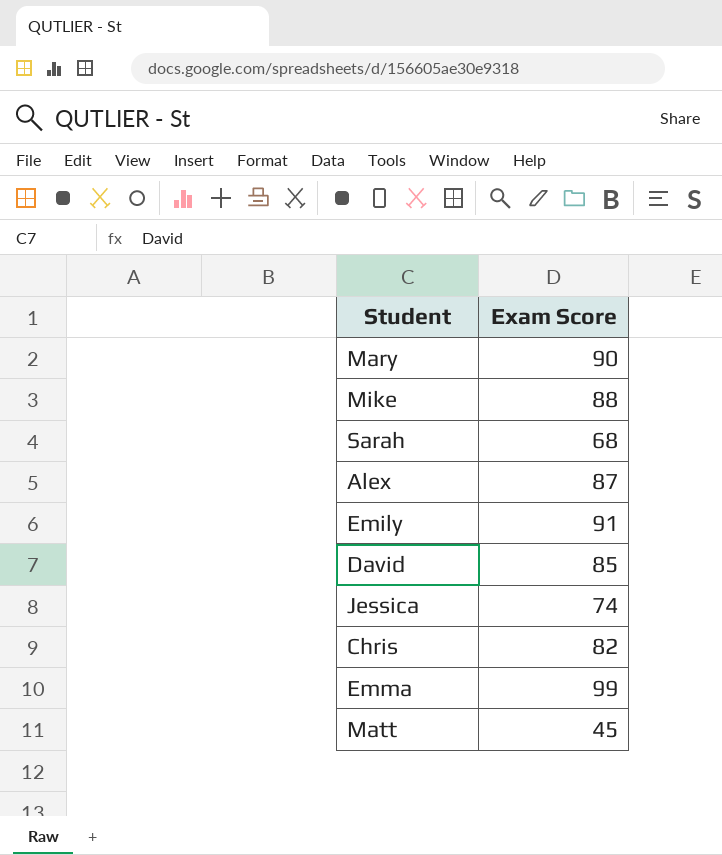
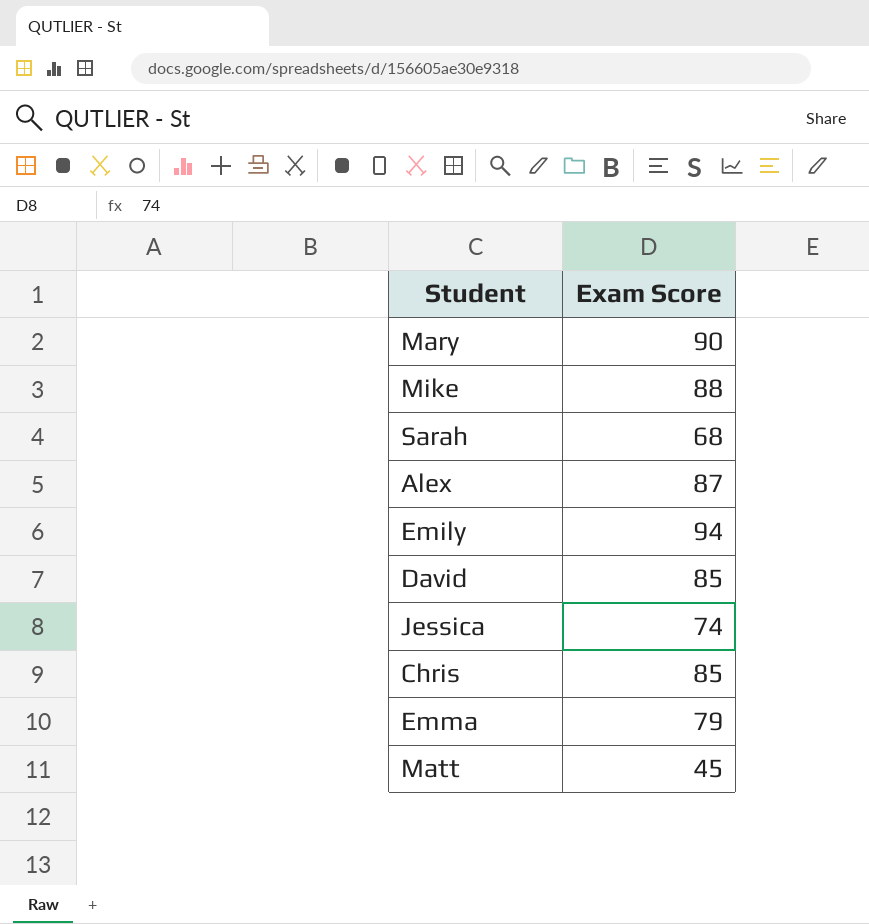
Emily | Exam Score: 91 -> 94
Chris | Exam Score: 82 -> 85
Emma | Exam Score: 99 -> 79

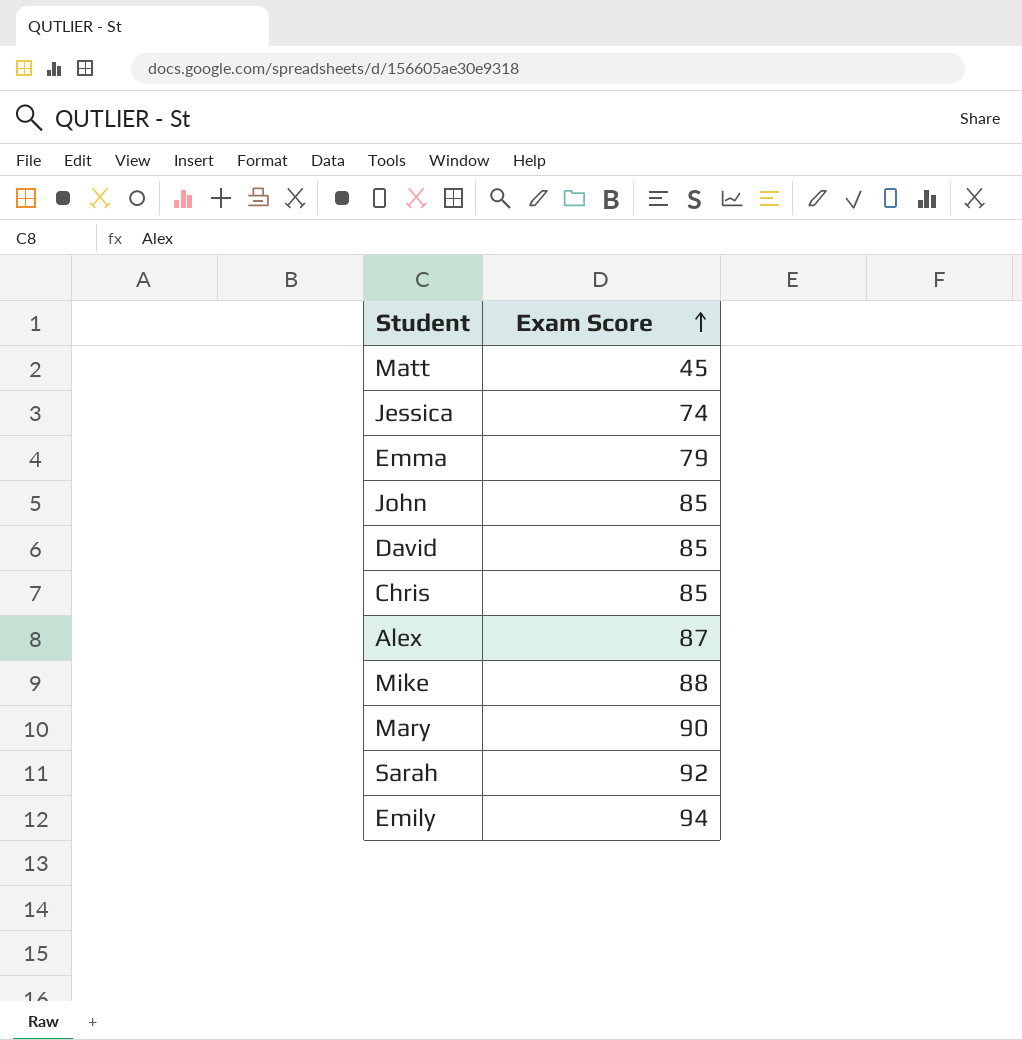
row order: none -> Exam Score ascending
row John: none -> 85
Sarah | Exam Score: 68 -> 92

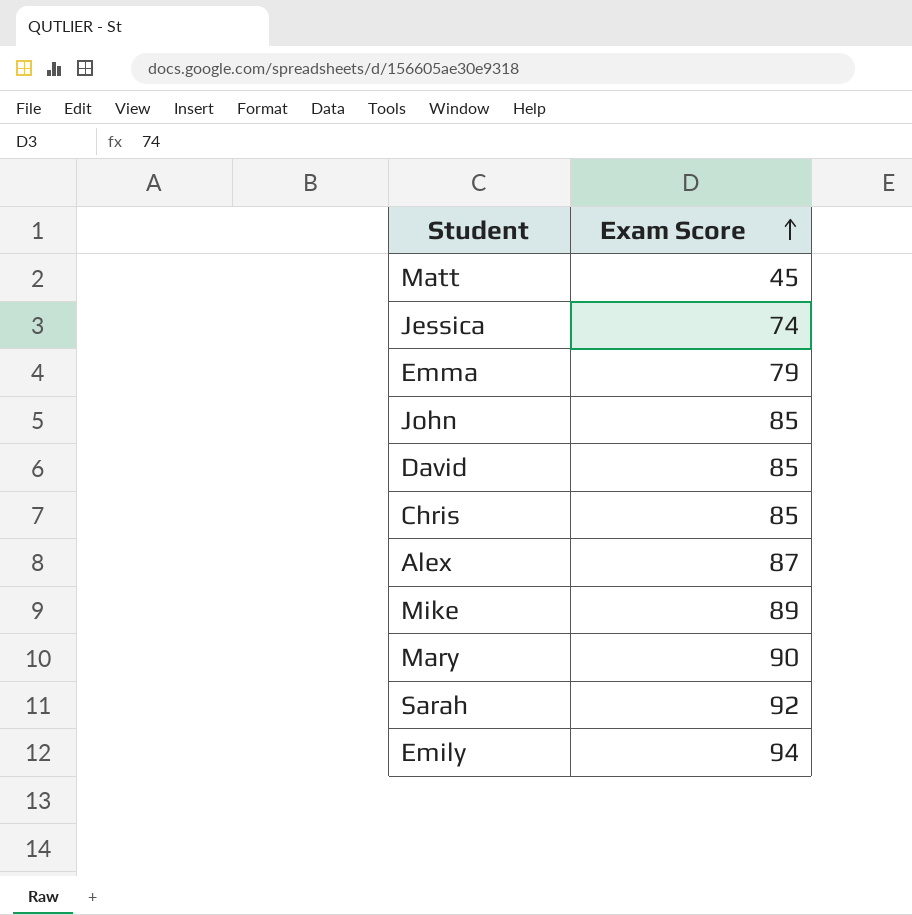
Mike | Exam Score: 88 -> 89

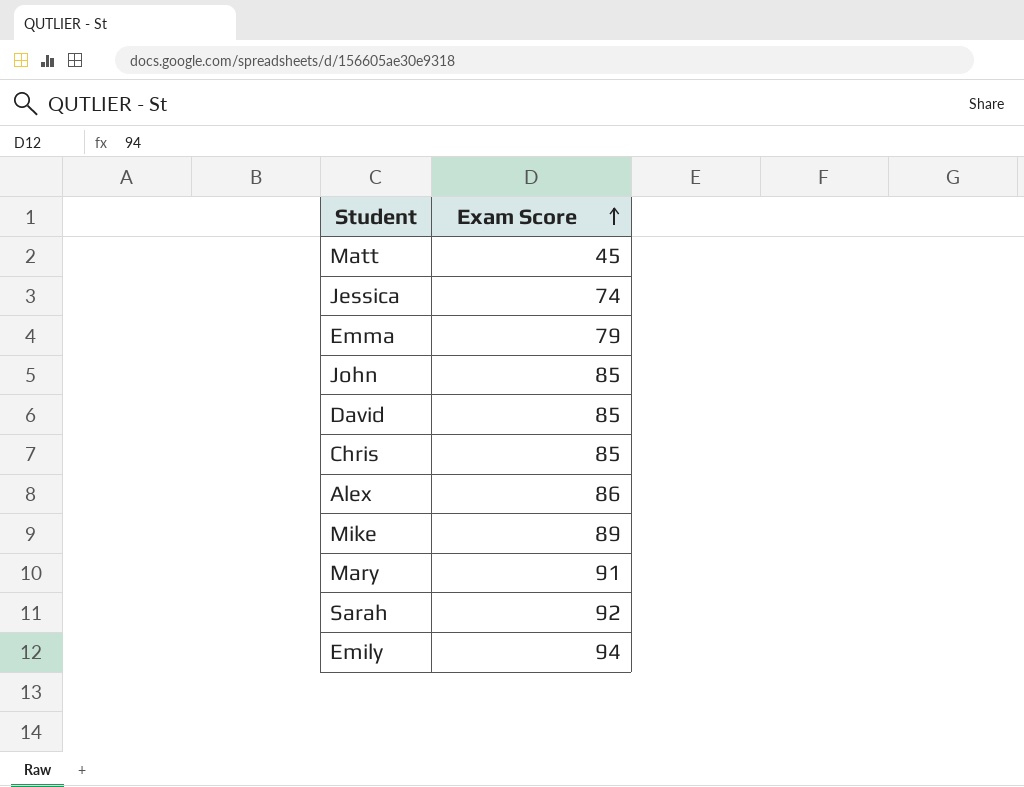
Alex | Exam Score: 87 -> 86
Mary | Exam Score: 90 -> 91

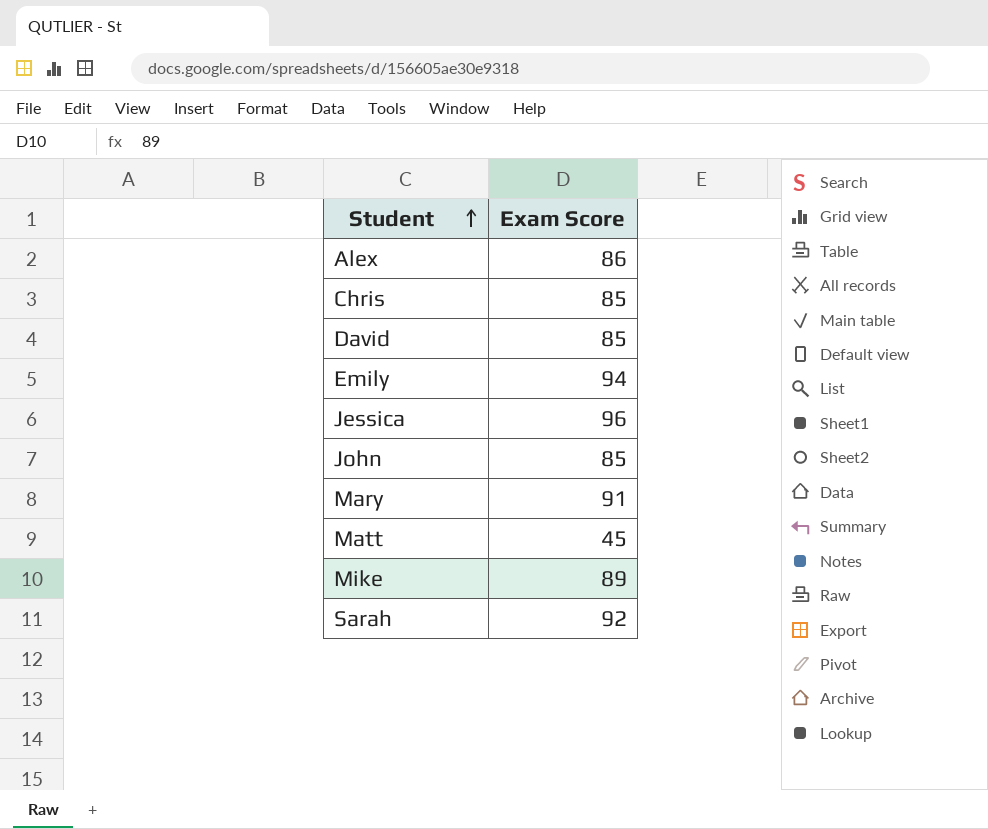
row order: Exam Score ascending -> Student ascending
row Emma: 79 -> none
Jessica | Exam Score: 74 -> 96

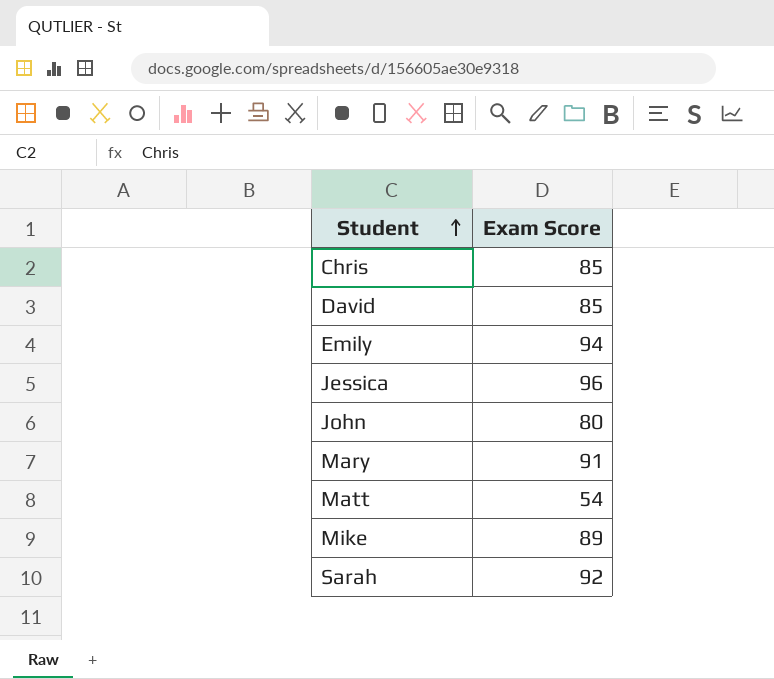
row Alex: 86 -> none
John | Exam Score: 85 -> 80
Matt | Exam Score: 45 -> 54

